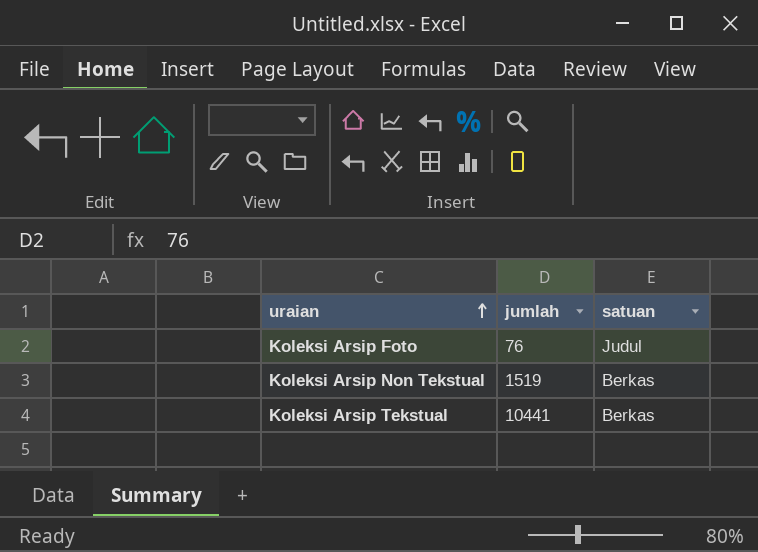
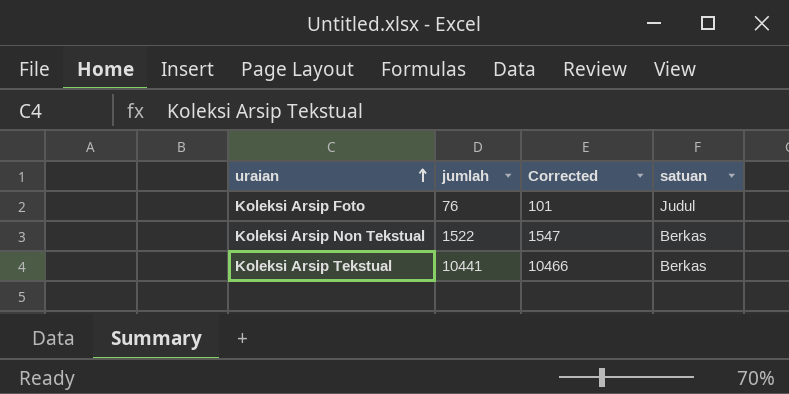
column Corrected | formula: none -> [jumlah] + 25
Koleksi Arsip Non Tekstual | jumlah: 1519 -> 1522

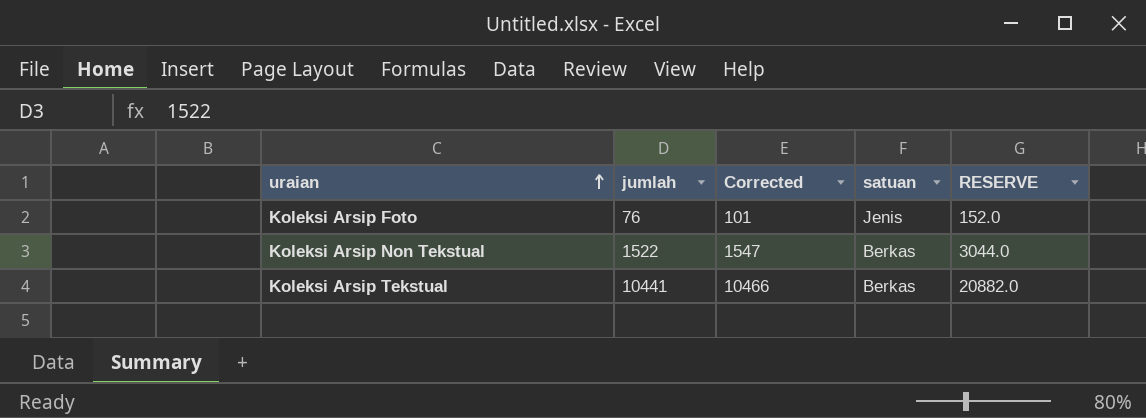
column RESERVE | formula: none -> [jumlah] * 2
Koleksi Arsip Foto | satuan: Judul -> Jenis

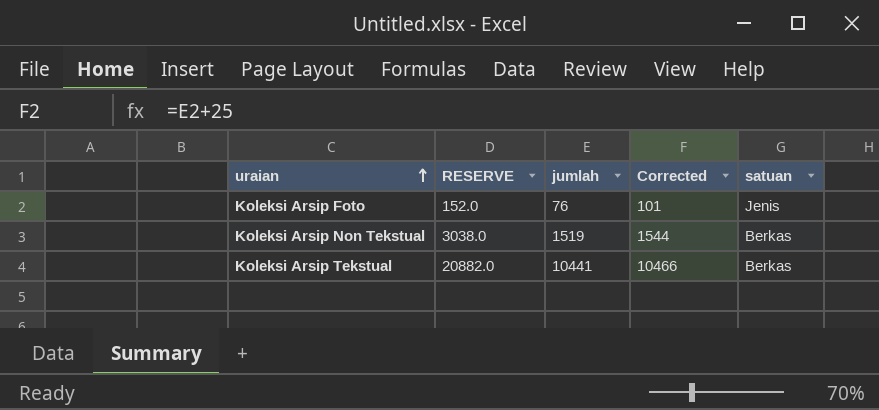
column RESERVE | position: 5 -> 2
Koleksi Arsip Non Tekstual | RESERVE: 3044.0 -> 3038.0
Koleksi Arsip Non Tekstual | jumlah: 1522 -> 1519
Koleksi Arsip Non Tekstual | Corrected: 1547 -> 1544

